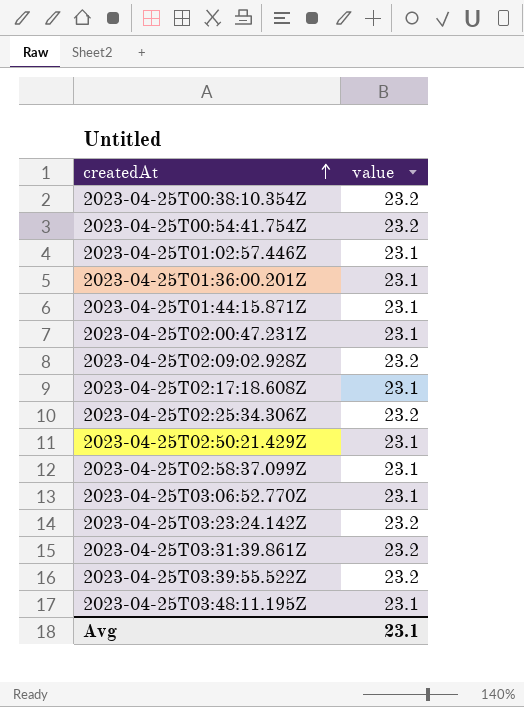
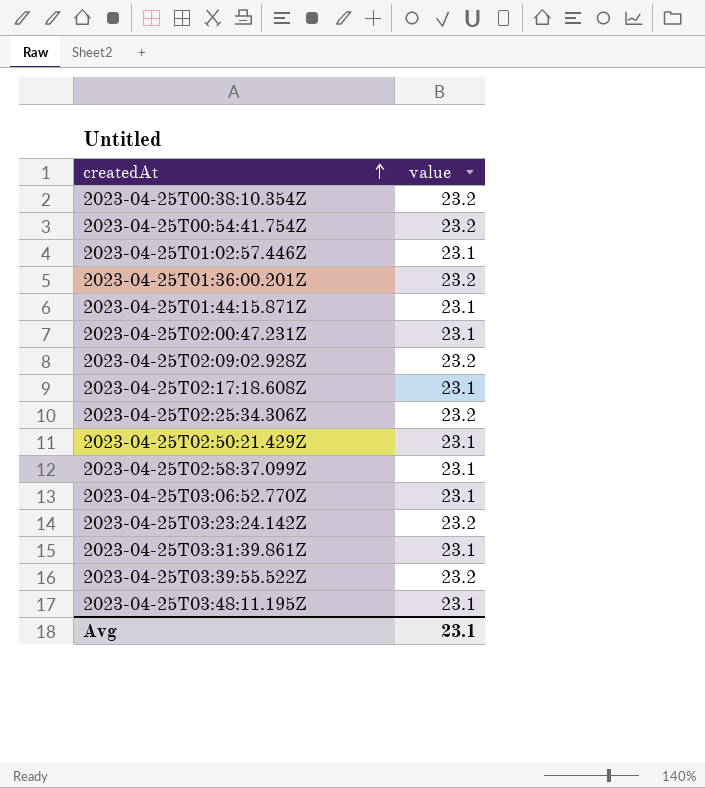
2023-04-25T01:36:00.201Z | value: 23.1 -> 23.2
2023-04-25T03:31:39.861Z | value: 23.2 -> 23.1

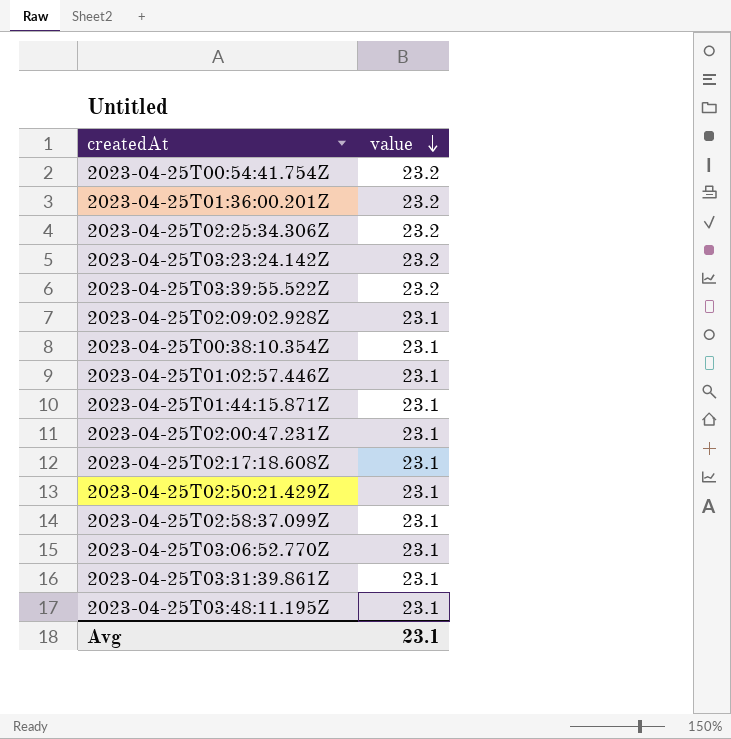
row order: createdAt ascending -> value descending
2023-04-25T02:09:02.928Z | value: 23.2 -> 23.1
2023-04-25T00:38:10.354Z | value: 23.2 -> 23.1

